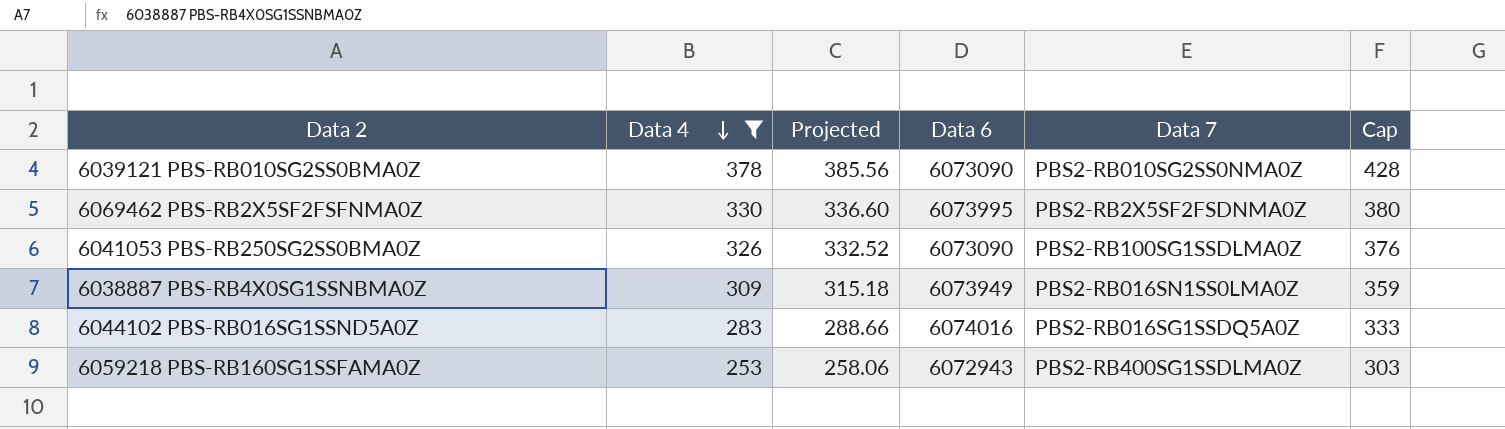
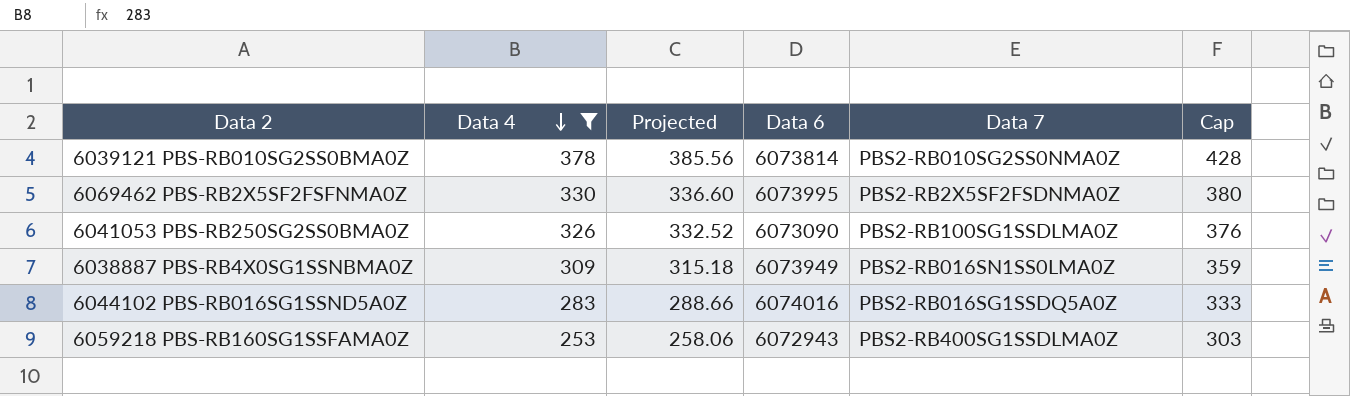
6039121 PBS-RB010SG2SS0BMA0Z | Data 6: 6073090 -> 6073814

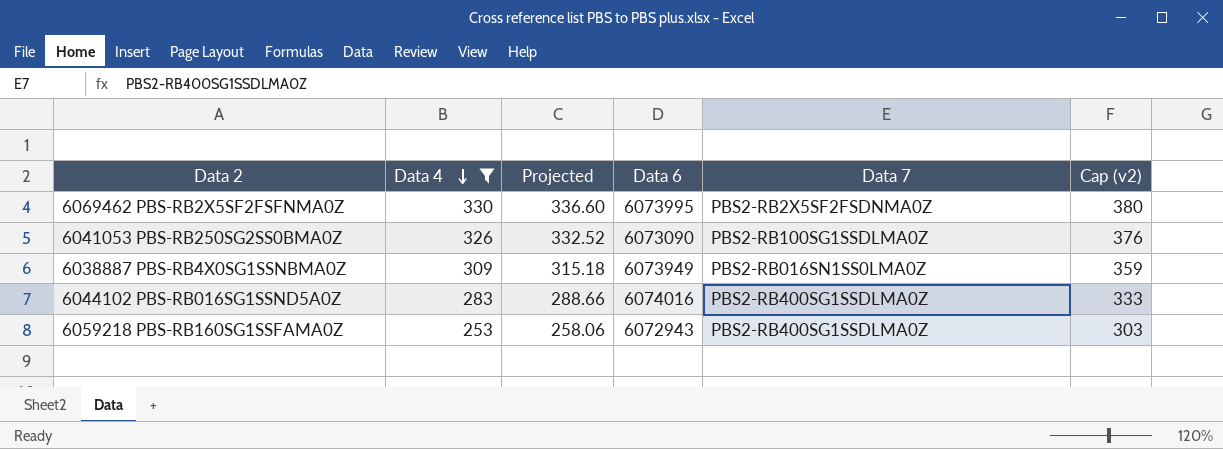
column name: Cap -> Cap (v2)
row 6039121 PBS-RB010SG2SS0BMA0Z: 378 | 385.56 | 6073814 | PBS2-RB010SG2SS0NMA0Z | 428 -> none
6044102 PBS-RB016SG1SSND5A0Z | Data 7: PBS2-RB016SG1SSDQ5A0Z -> PBS2-RB400SG1SSDLMA0Z

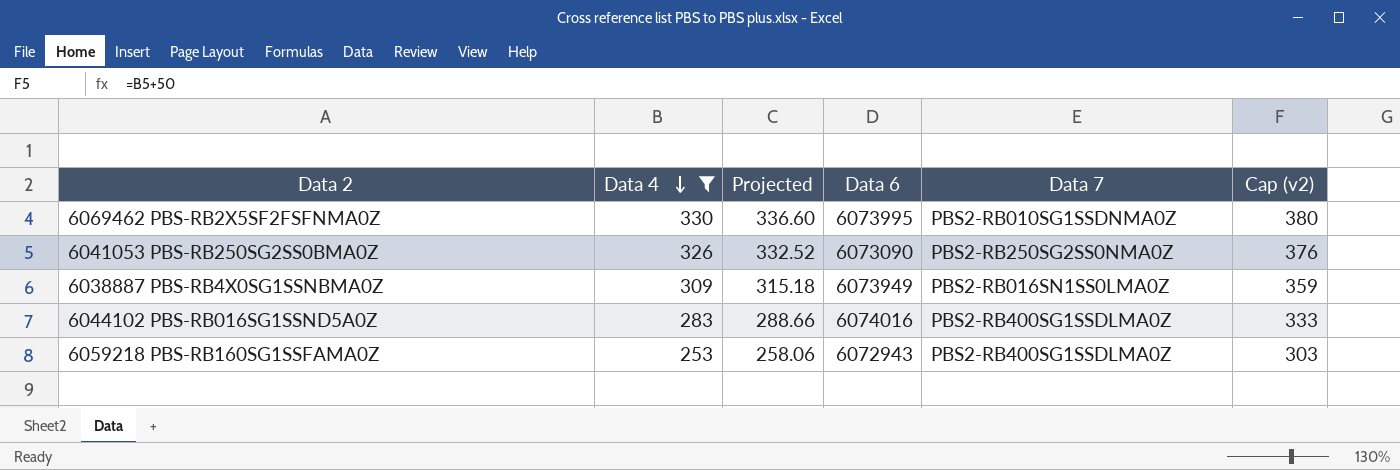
6069462 PBS-RB2X5SF2FSFNMA0Z | Data 7: PBS2-RB2X5SF2FSDNMA0Z -> PBS2-RB010SG1SSDNMA0Z
6041053 PBS-RB250SG2SS0BMA0Z | Data 7: PBS2-RB100SG1SSDLMA0Z -> PBS2-RB250SG2SS0NMA0Z

